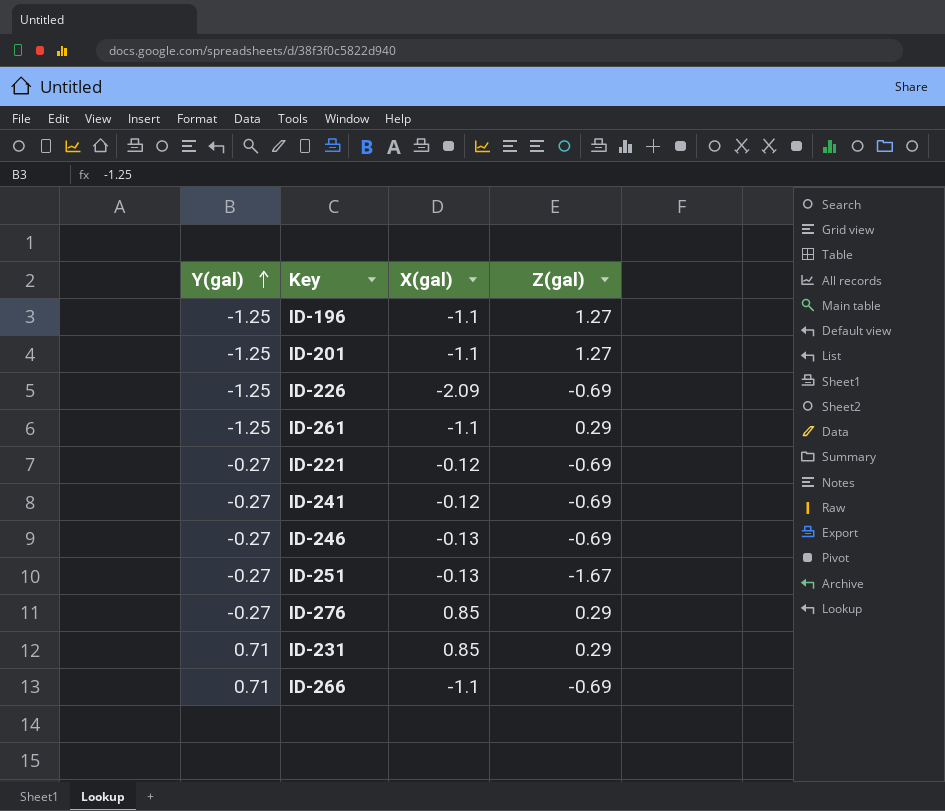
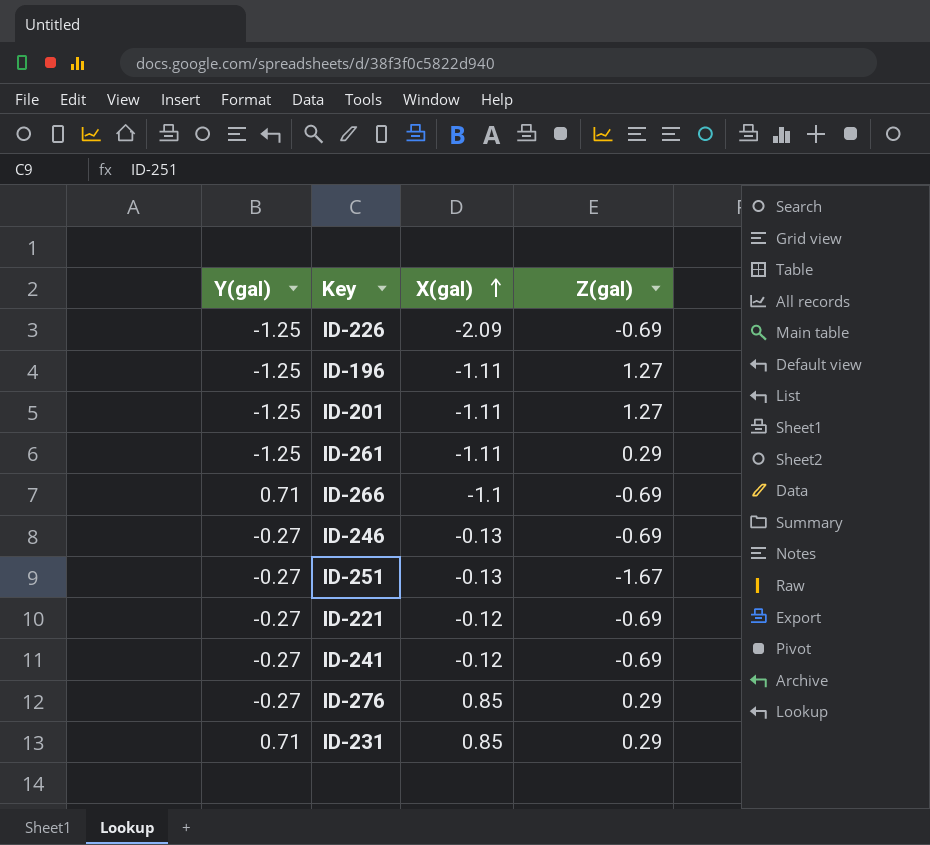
row order: Y(gal) ascending -> X(gal) ascending
ID-196 | X(gal): -1.1 -> -1.11
ID-201 | X(gal): -1.1 -> -1.11
ID-261 | X(gal): -1.1 -> -1.11

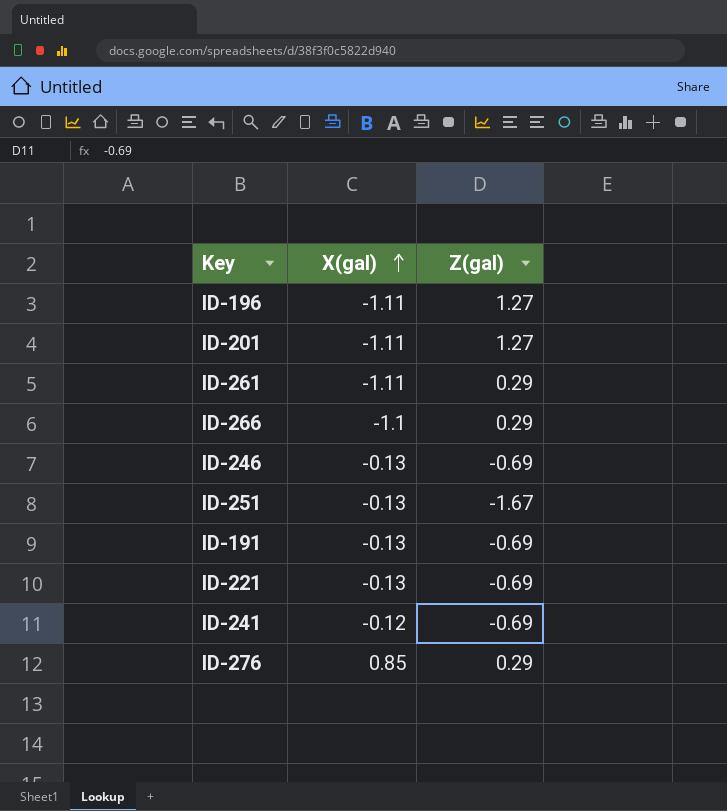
column Y(gal) | position: 1 -> none
row ID-226: -1.25 | -2.09 | -0.69 -> none
row ID-231: 0.71 | 0.85 | 0.29 -> none
ID-266 | Z(gal): -0.69 -> 0.29
row ID-191: none -> -0.13 | -0.69
ID-221 | X(gal): -0.12 -> -0.13

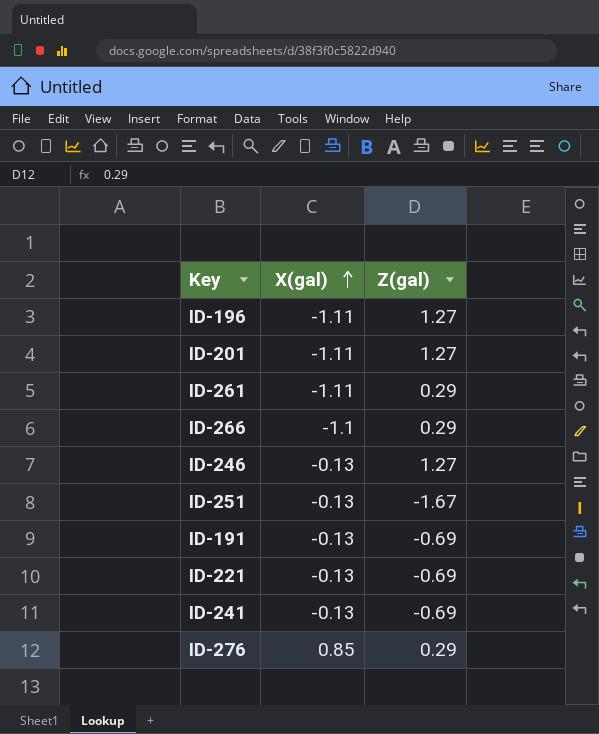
ID-246 | Z(gal): -0.69 -> 1.27
ID-241 | X(gal): -0.12 -> -0.13

